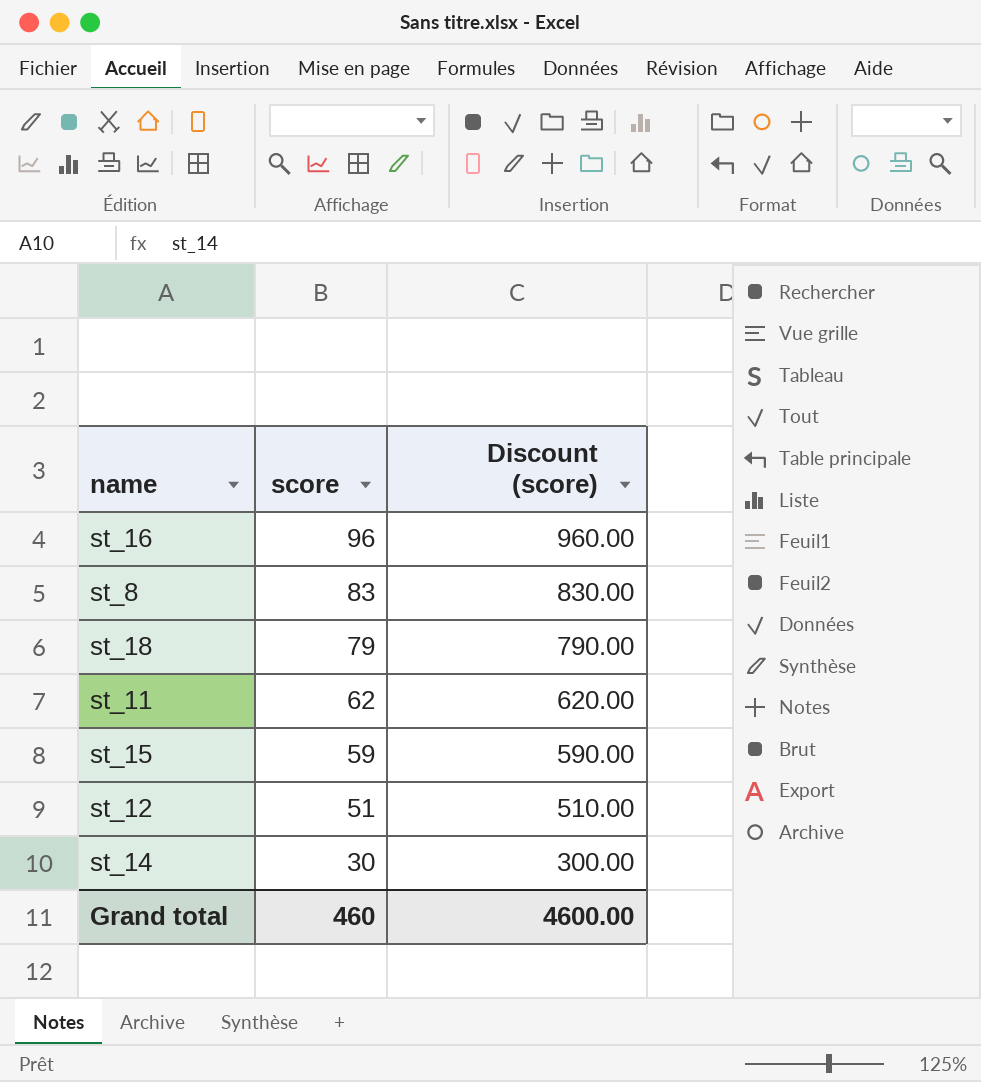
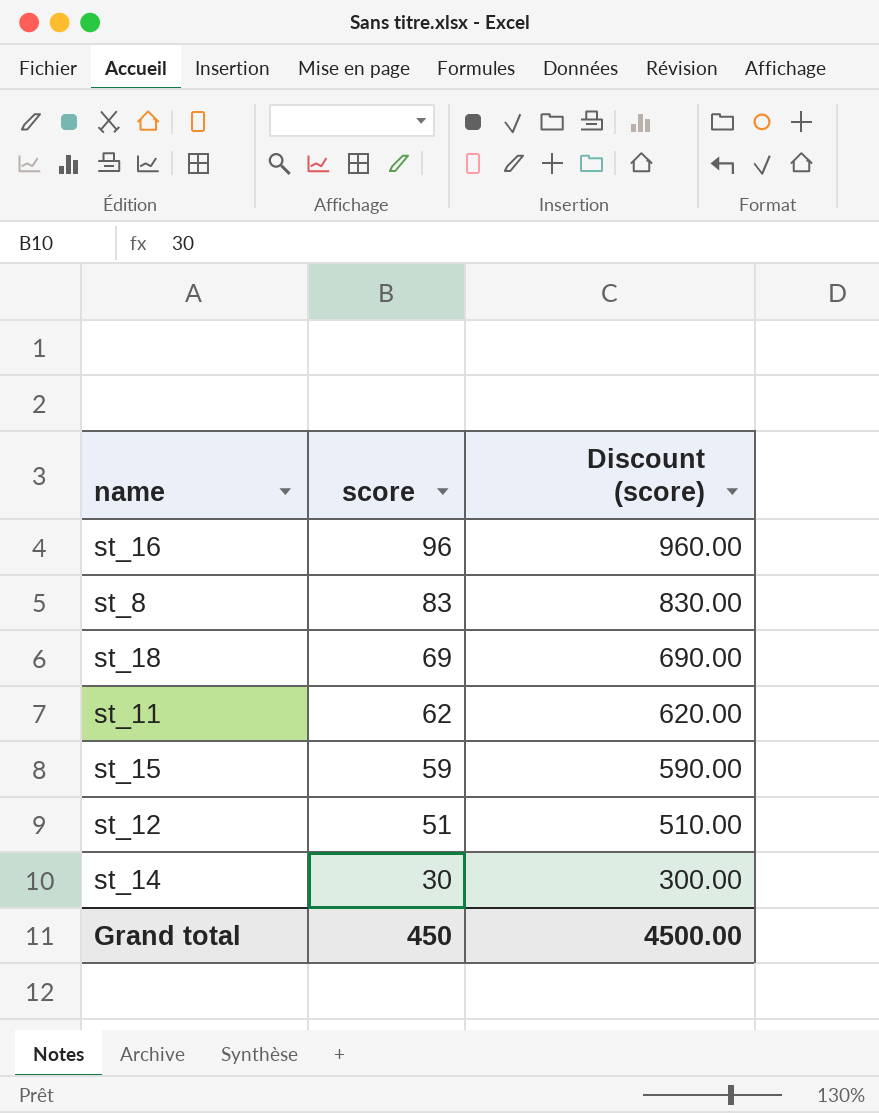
st_18 | score: 79 -> 69
st_18 | Discount (score): 790.00 -> 690.00
Grand total | score: 460 -> 450
Grand total | Discount (score): 4600.00 -> 4500.00

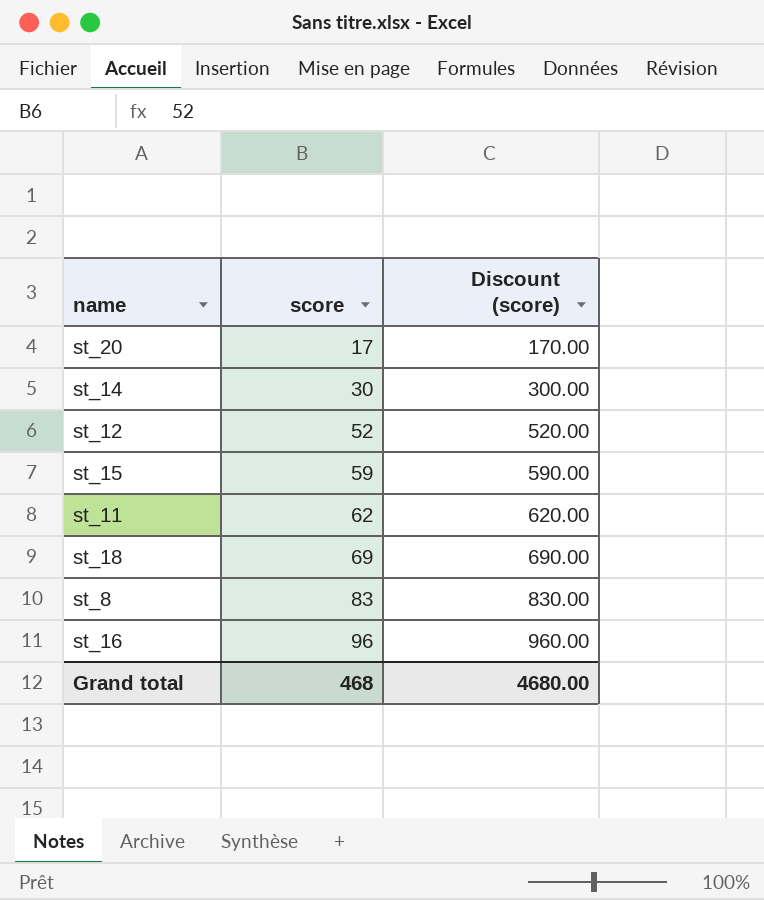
row order: score descending -> score ascending
row st_20: none -> 17 | 170.00
st_12 | score: 51 -> 52
st_12 | Discount (score): 510.00 -> 520.00
Grand total | score: 450 -> 468
Grand total | Discount (score): 4500.00 -> 4680.00

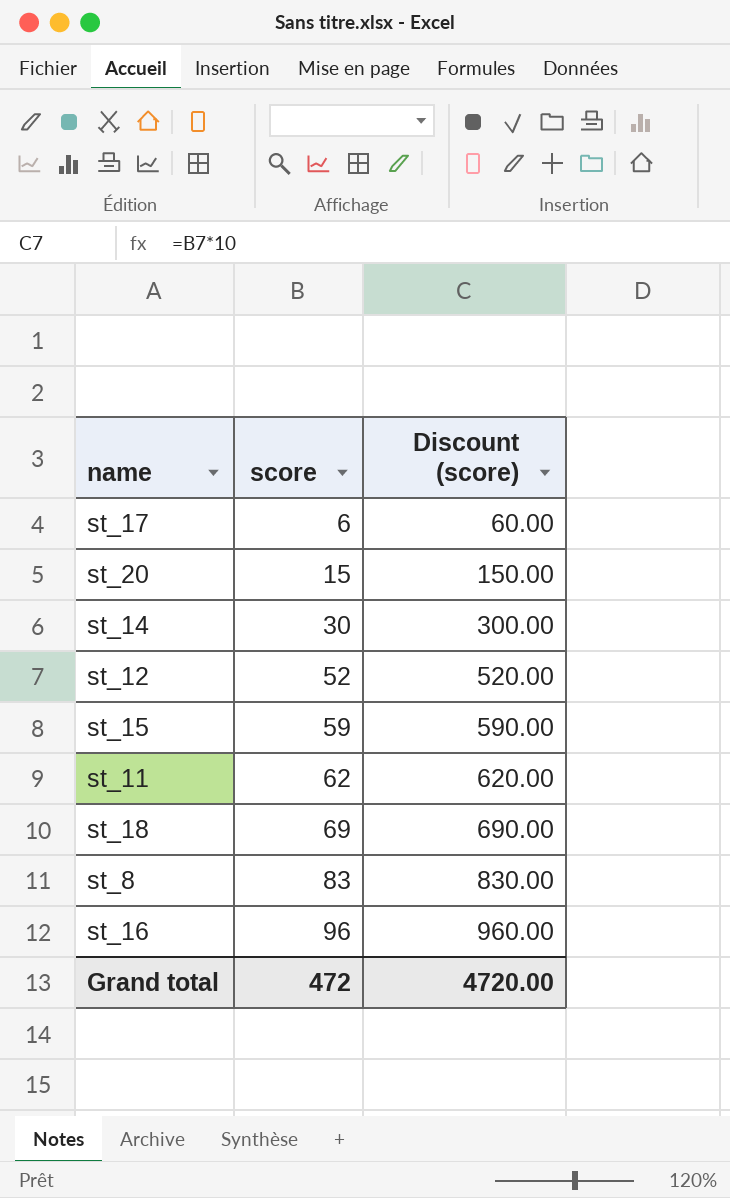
row st_17: none -> 6 | 60.00
st_20 | score: 17 -> 15
st_20 | Discount (score): 170.00 -> 150.00
Grand total | score: 468 -> 472
Grand total | Discount (score): 4680.00 -> 4720.00

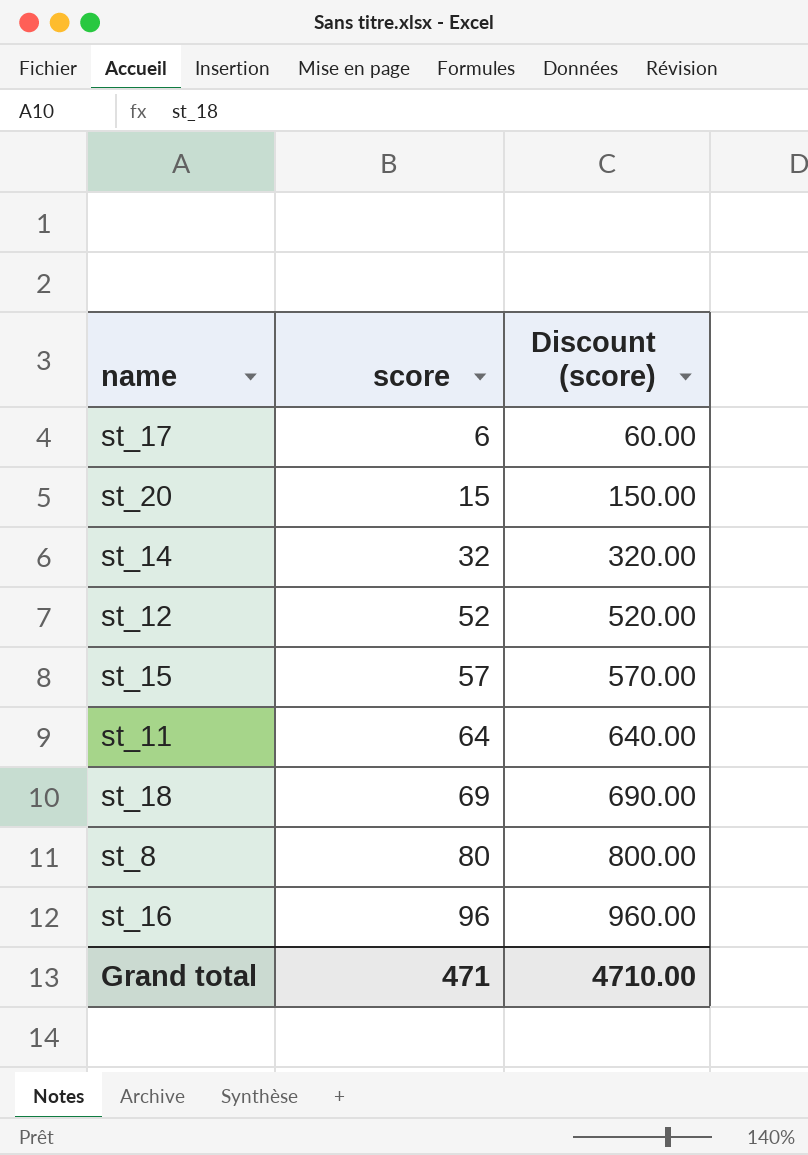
st_14 | score: 30 -> 32
st_14 | Discount (score): 300.00 -> 320.00
st_15 | score: 59 -> 57
st_15 | Discount (score): 590.00 -> 570.00
st_11 | score: 62 -> 64
st_11 | Discount (score): 620.00 -> 640.00
st_8 | score: 83 -> 80
st_8 | Discount (score): 830.00 -> 800.00
Grand total | score: 472 -> 471
Grand total | Discount (score): 4720.00 -> 4710.00

